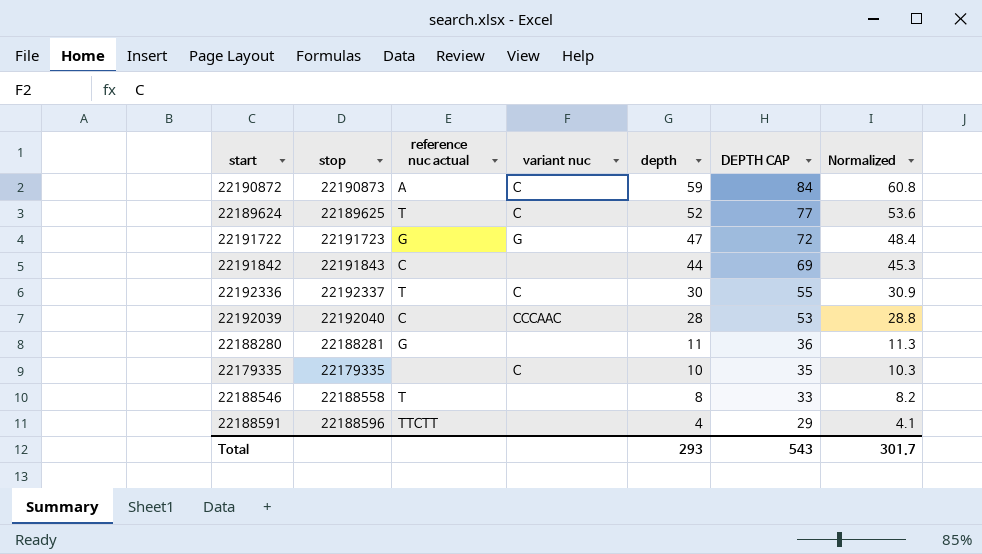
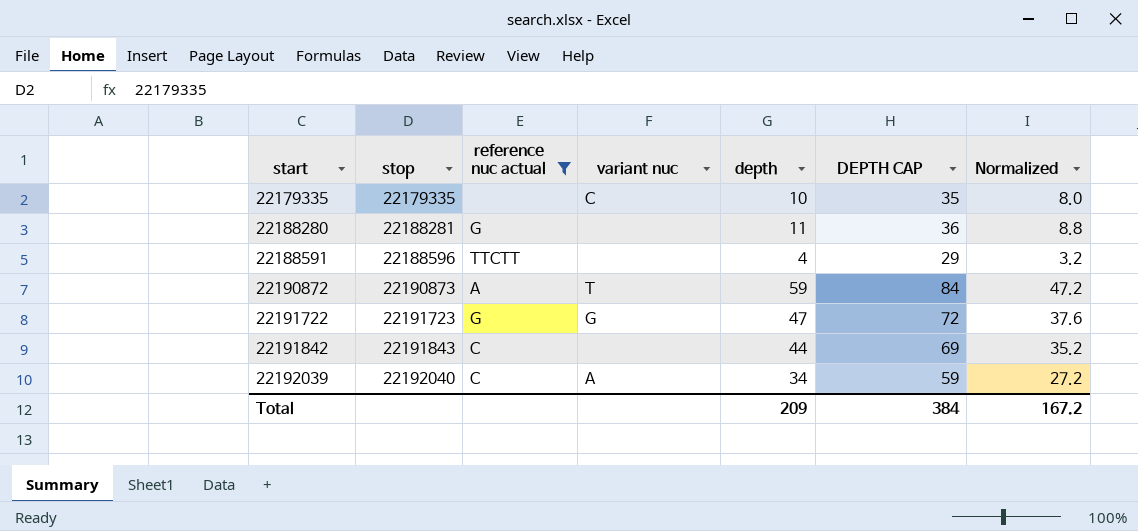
filter: none -> reference nuc actual != T
row order: depth descending -> start ascending
column Normalized | formula: [depth] * 1.03 -> [depth] * 0.8
22190872 | variant nuc: C -> T
22192039 | variant nuc: CCCAAC -> A
22192039 | depth: 28 -> 34
22192039 | DEPTH CAP: 53 -> 59
Total | depth: 293 -> 209
Total | DEPTH CAP: 543 -> 384
Total | Normalized: 301.7 -> 167.2

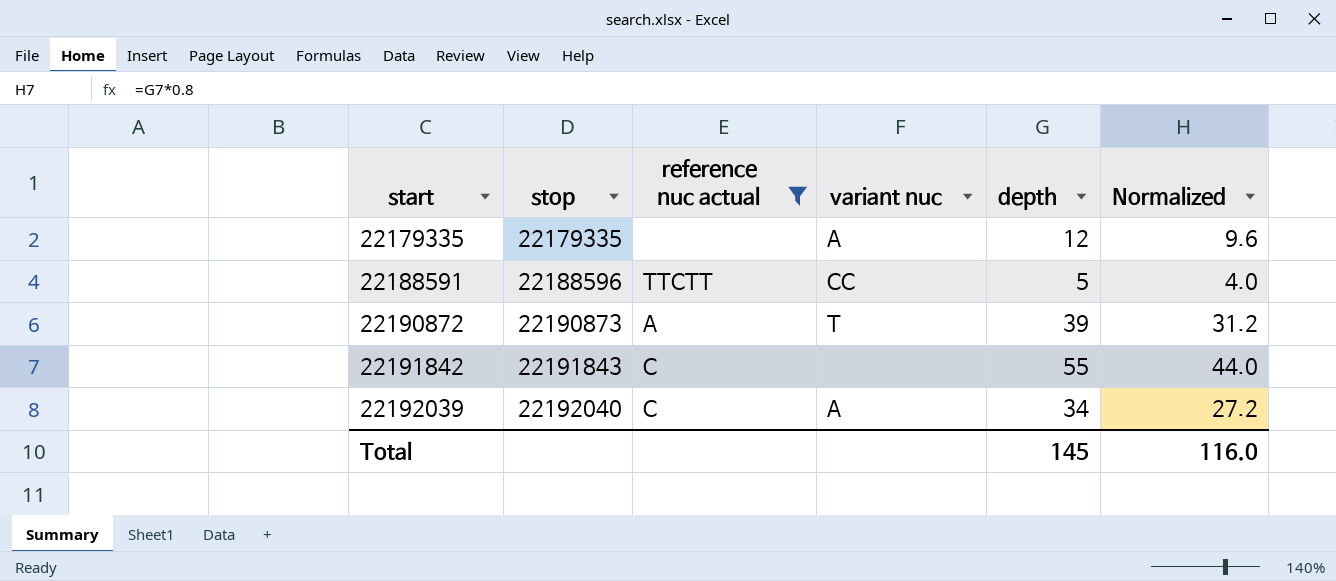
column DEPTH CAP | formula: [depth] + 25 -> none
row 22188280: 22188281 | G | none | 11 | 36 | 8.8 -> none
row 22191722: 22191723 | G | G | 47 | 72 | 37.6 -> none
22179335 | variant nuc: C -> A
22179335 | depth: 10 -> 12
22179335 | Normalized: 8.0 -> 9.6
22188591 | variant nuc: none -> CC
22188591 | depth: 4 -> 5
22188591 | Normalized: 3.2 -> 4.0
22190872 | depth: 59 -> 39
22190872 | Normalized: 47.2 -> 31.2
22191842 | depth: 44 -> 55
22191842 | Normalized: 35.2 -> 44.0
Total | depth: 209 -> 145
Total | Normalized: 167.2 -> 116.0

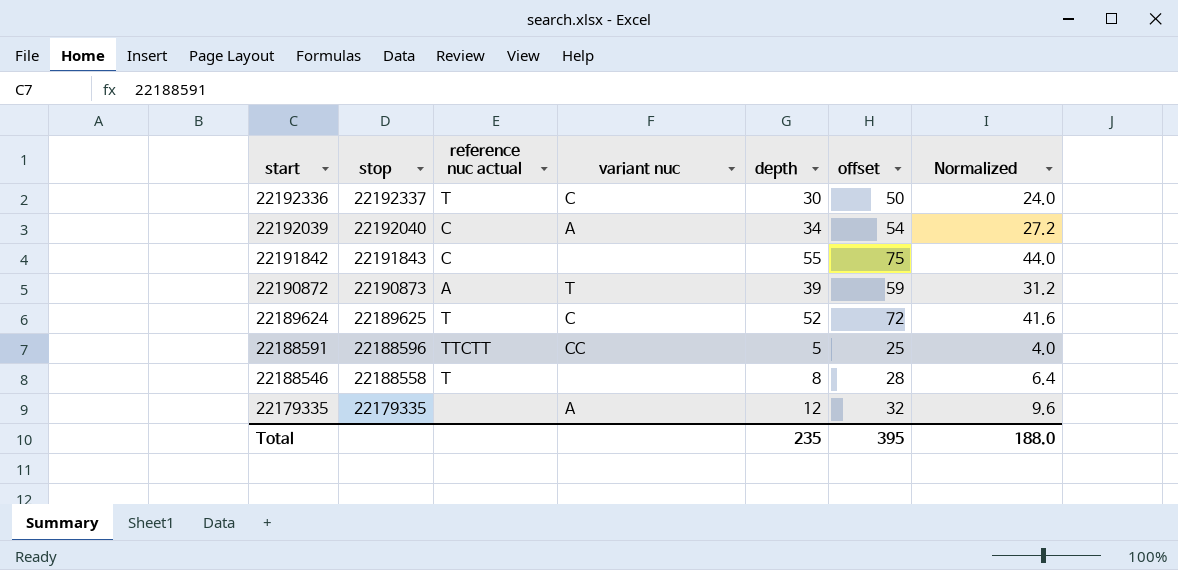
filter: reference nuc actual != T -> none
row order: start ascending -> start descending
column offset | formula: none -> [depth] + 20
Total | depth: 145 -> 235
Total | Normalized: 116.0 -> 188.0

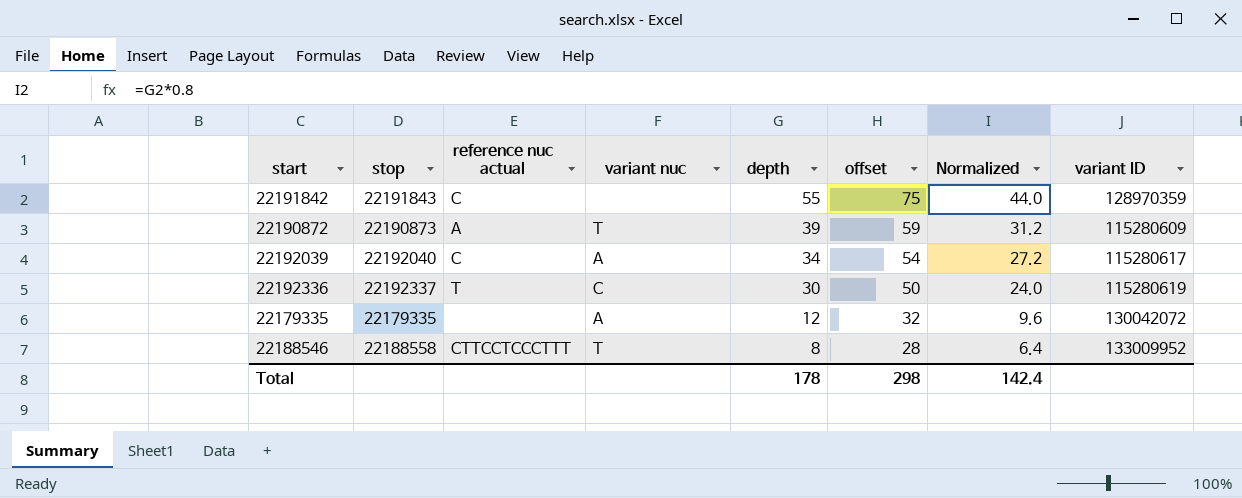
row order: start descending -> depth descending
column variant ID | position: none -> 8
row 22189624: 22189625 | T | C | 52 | 72 | 41.6 -> none
row 22188591: 22188596 | TTCTT | CC | 5 | 25 | 4.0 -> none
22188546 | reference nuc actual: T -> CTTCCTCCCTTT
22188546 | variant nuc: none -> T
Total | depth: 235 -> 178
Total | offset: 395 -> 298
Total | Normalized: 188.0 -> 142.4

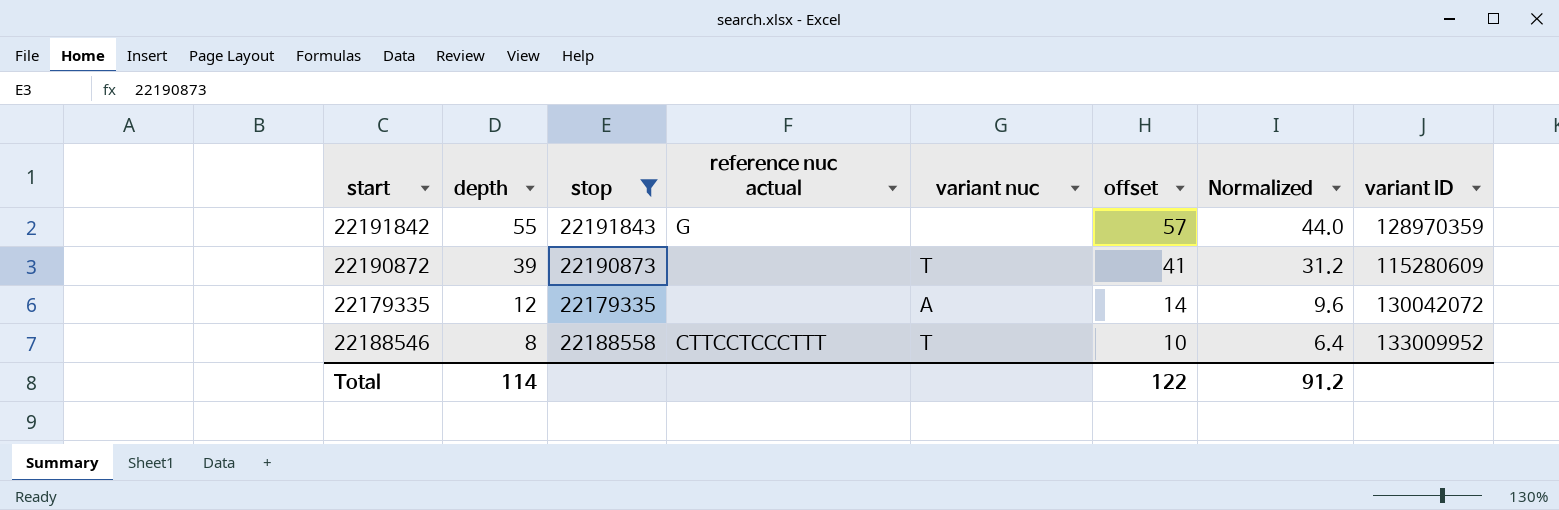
filter: none -> stop <= 22191843
column depth | position: 5 -> 2
column offset | formula: [depth] + 20 -> [depth] + 2
22191842 | reference nuc actual: C -> G
22190872 | reference nuc actual: A -> none
Total | depth: 178 -> 114
Total | offset: 298 -> 122
Total | Normalized: 142.4 -> 91.2

